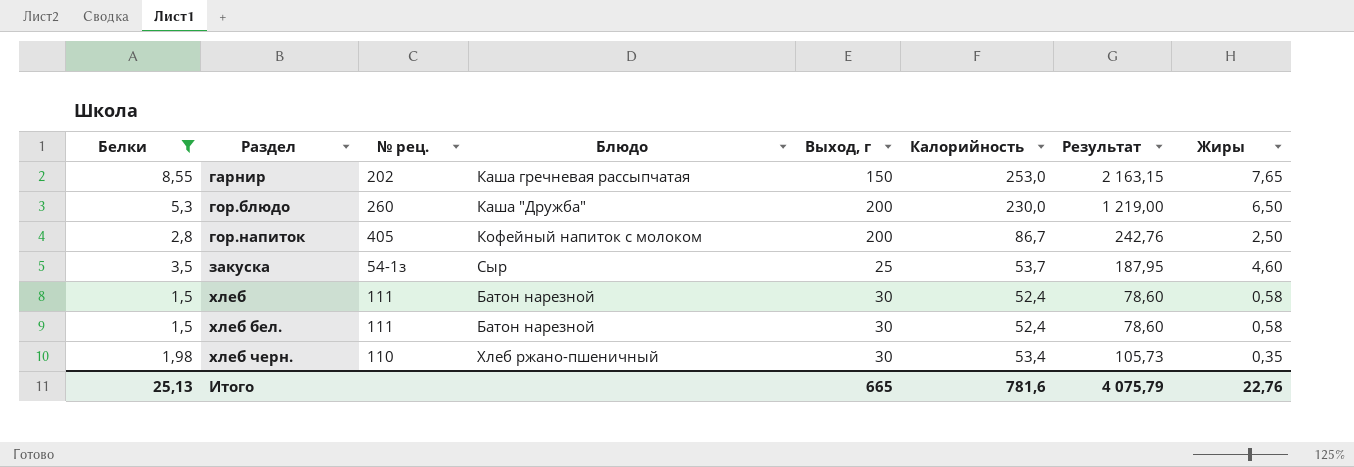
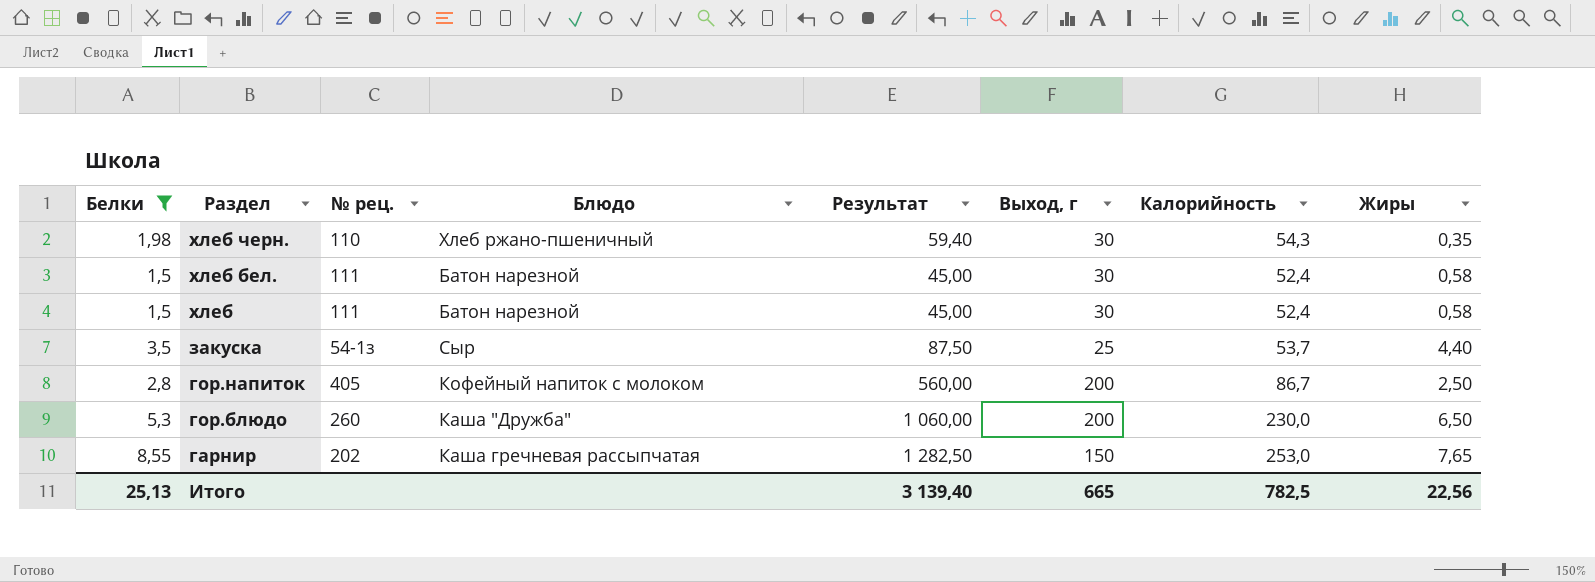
row order: Раздел ascending -> Раздел descending
column Результат | formula: [Белки] * [Калорийность] -> [Белки] * [Выход, г]
column Результат | position: 7 -> 5
хлеб черн. | Калорийность: 53,4 -> 54,3
закуска | Жиры: 4,60 -> 4,40
Итого | Результат: 4 075,79 -> 3 139,40
Итого | Калорийность: 781,6 -> 782,5
Итого | Жиры: 22,76 -> 22,56

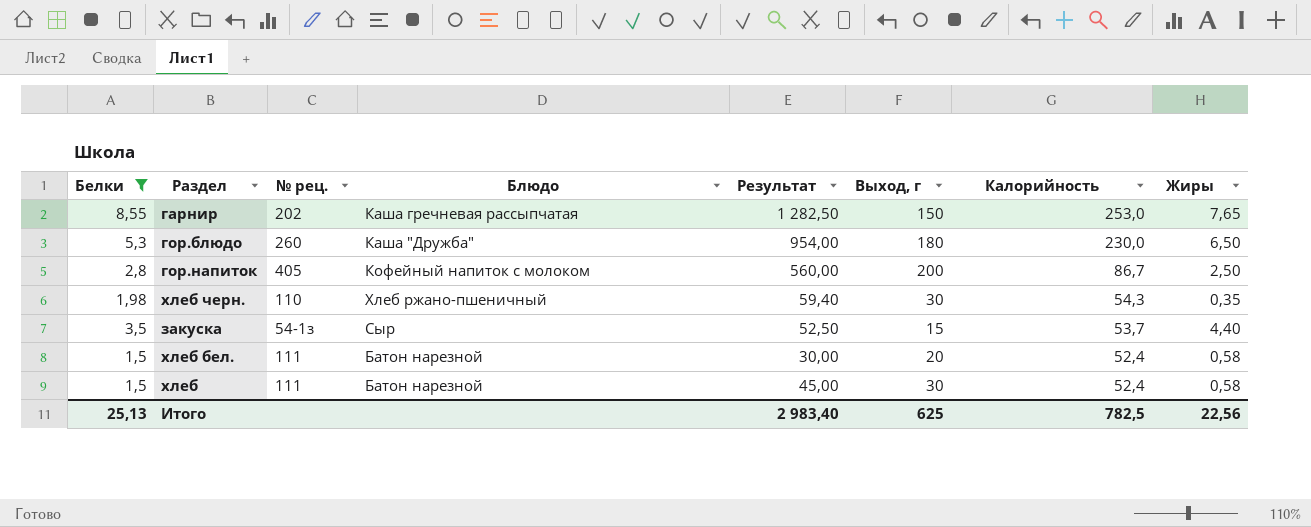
row order: Раздел descending -> Калорийность descending
гор.блюдо | Результат: 1 060,00 -> 954,00
гор.блюдо | Выход, г: 200 -> 180
закуска | Результат: 87,50 -> 52,50
закуска | Выход, г: 25 -> 15
хлеб бел. | Результат: 45,00 -> 30,00
хлеб бел. | Выход, г: 30 -> 20
Итого | Результат: 3 139,40 -> 2 983,40
Итого | Выход, г: 665 -> 625

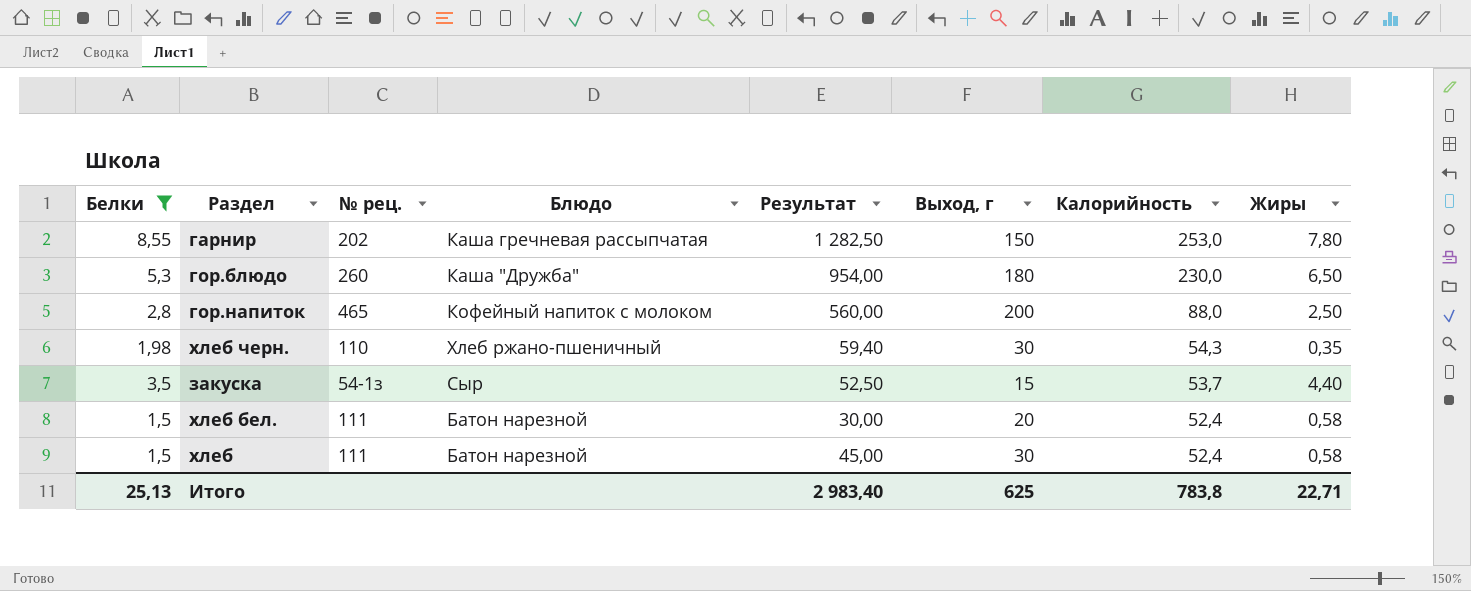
гарнир | Жиры: 7,65 -> 7,80
гор.напиток | № рец.: 405 -> 465
гор.напиток | Калорийность: 86,7 -> 88,0
Итого | Калорийность: 782,5 -> 783,8
Итого | Жиры: 22,56 -> 22,71

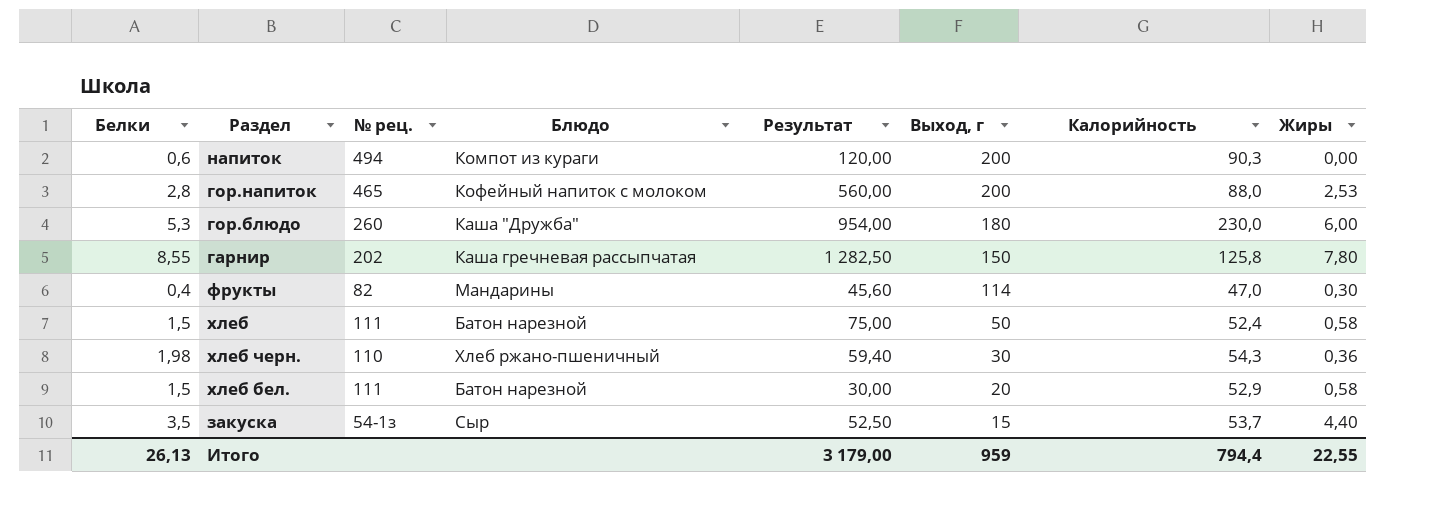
filter: Белки >= 1,5 -> none
row order: Калорийность descending -> Выход, г descending
гор.напиток | Жиры: 2,50 -> 2,53
гор.блюдо | Жиры: 6,50 -> 6,00
гарнир | Калорийность: 253,0 -> 125,8
хлеб | Результат: 45,00 -> 75,00
хлеб | Выход, г: 30 -> 50
хлеб черн. | Жиры: 0,35 -> 0,36
хлеб бел. | Калорийность: 52,4 -> 52,9
Итого | Белки: 25,13 -> 26,13
Итого | Результат: 2 983,40 -> 3 179,00
Итого | Выход, г: 625 -> 959
Итого | Калорийность: 783,8 -> 794,4
Итого | Жиры: 22,71 -> 22,55

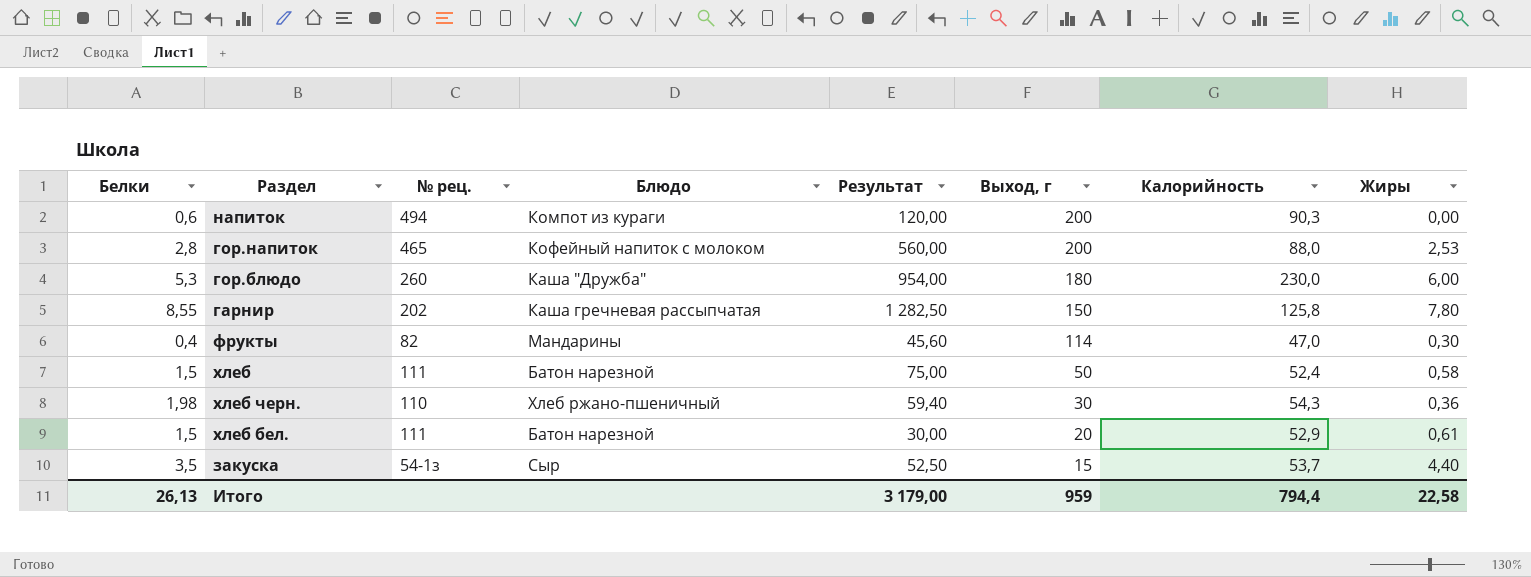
хлеб бел. | Жиры: 0,58 -> 0,61
Итого | Жиры: 22,55 -> 22,58

